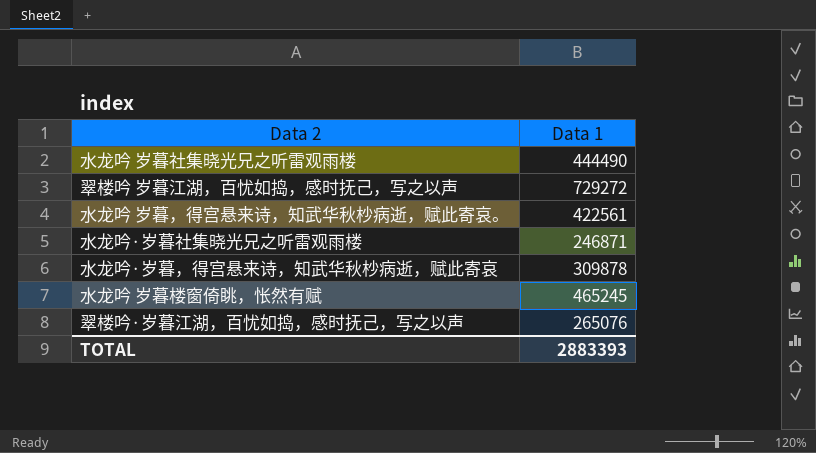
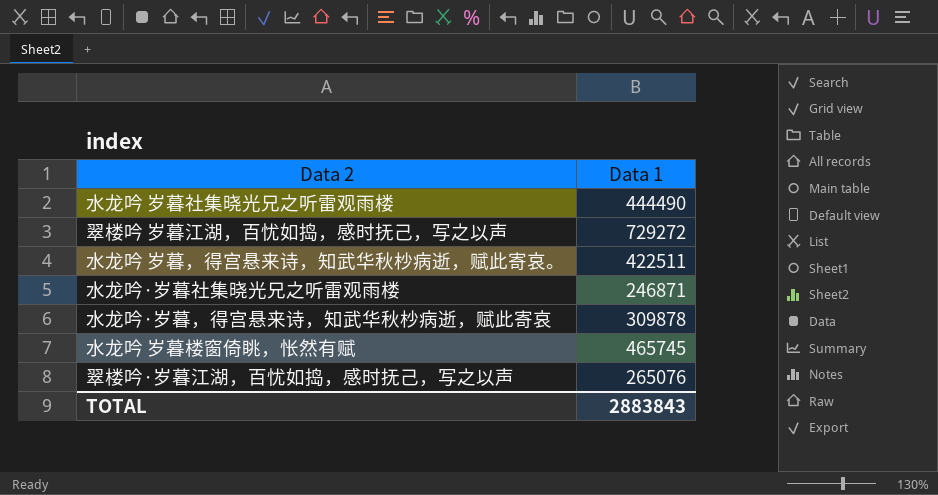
水龙吟 岁暮，得宫悬来诗，知武华秋杪病逝，赋此寄哀。 | Data 1: 422561 -> 422511
水龙吟 岁暮楼窗倚眺，怅然有赋 | Data 1: 465245 -> 465745
TOTAL | Data 1: 2883393 -> 2883843

